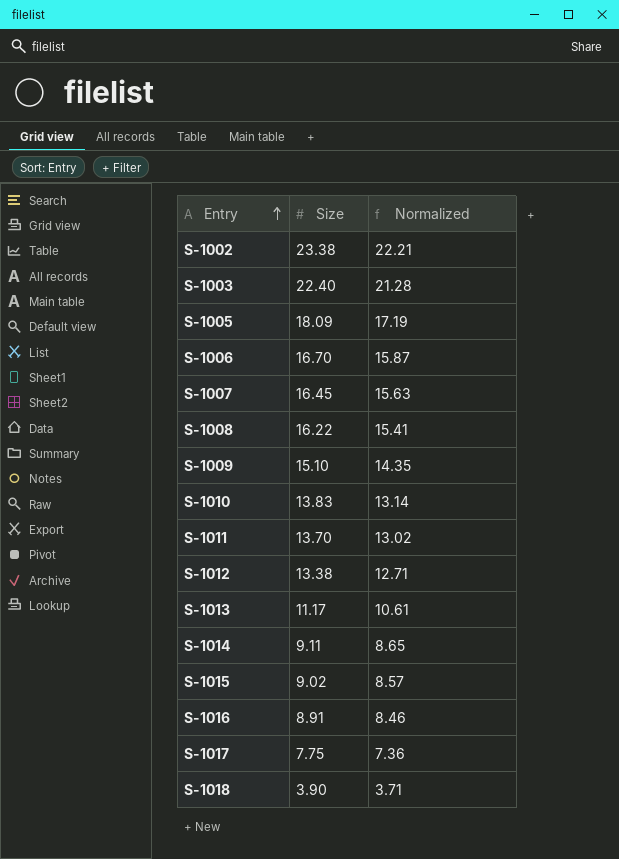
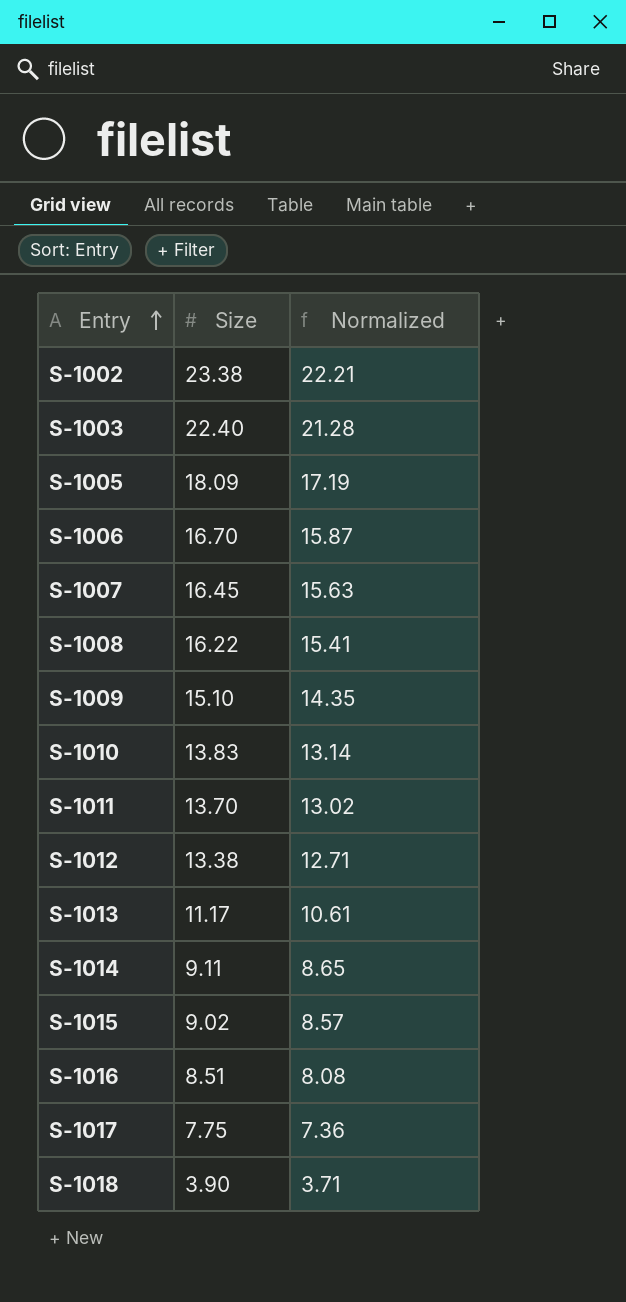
S-1016 | Size: 8.91 -> 8.51
S-1016 | Normalized: 8.46 -> 8.08

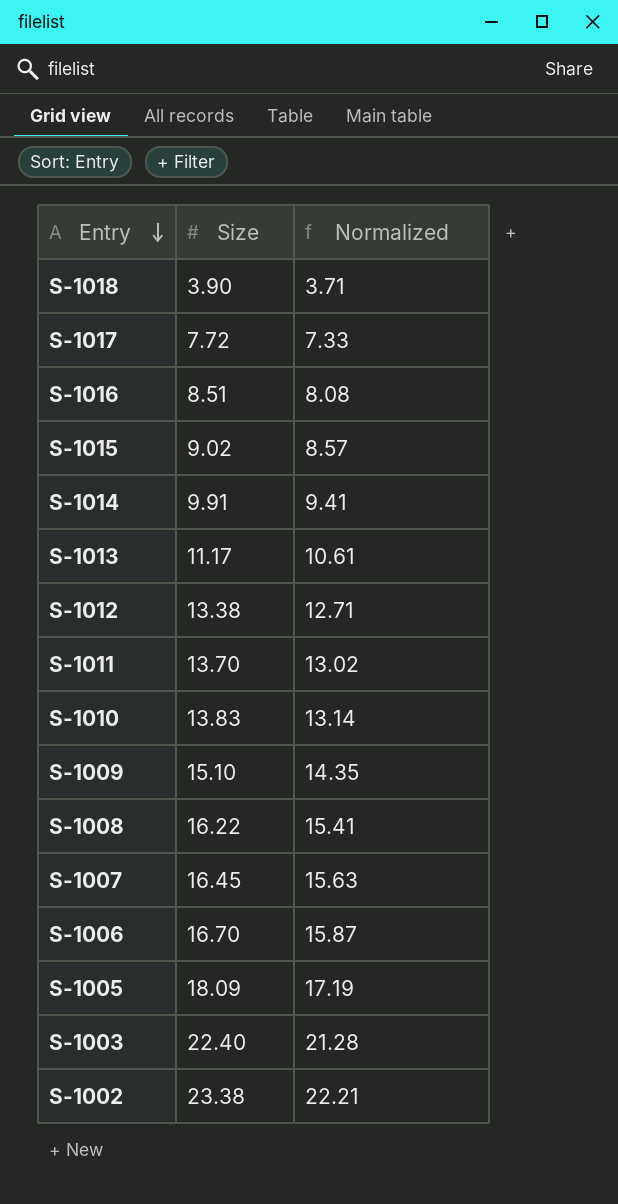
row order: Entry ascending -> Entry descending
S-1017 | Size: 7.75 -> 7.72
S-1017 | Normalized: 7.36 -> 7.33
S-1014 | Size: 9.11 -> 9.91
S-1014 | Normalized: 8.65 -> 9.41

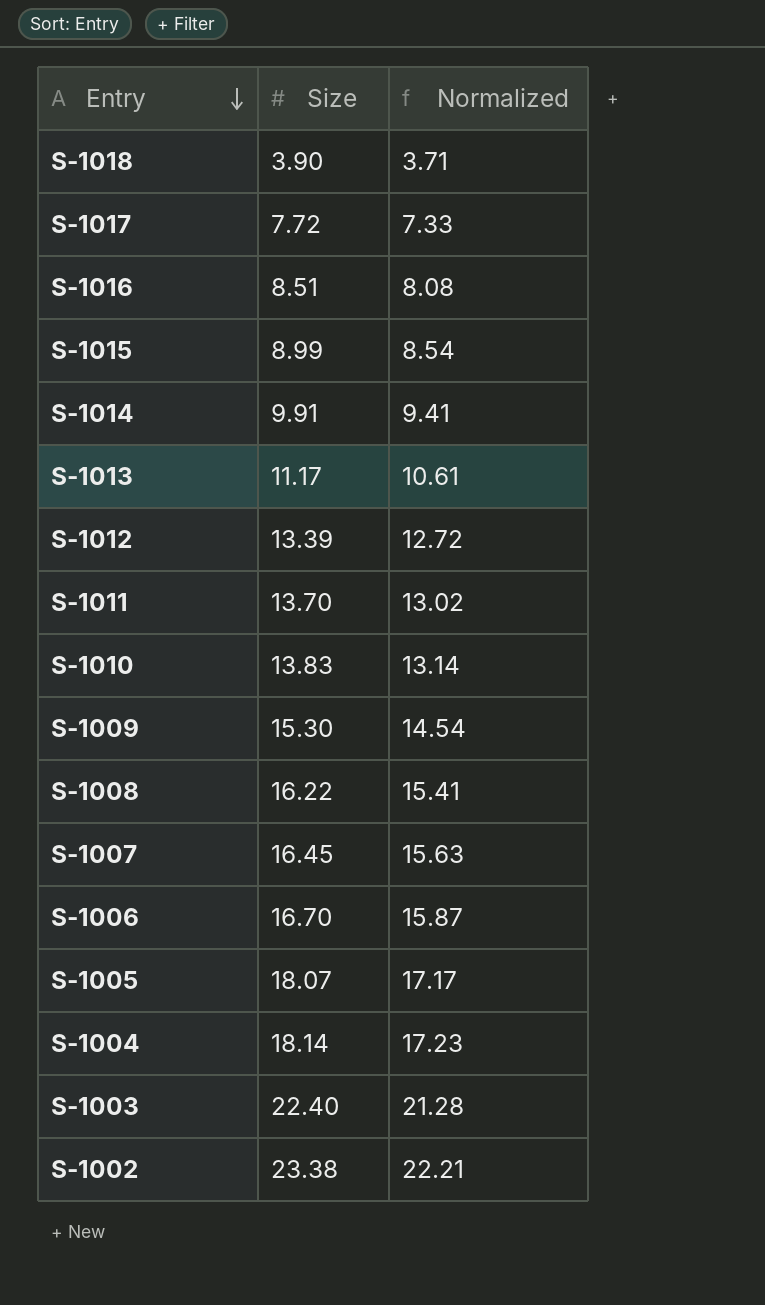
S-1015 | Size: 9.02 -> 8.99
S-1015 | Normalized: 8.57 -> 8.54
S-1012 | Size: 13.38 -> 13.39
S-1012 | Normalized: 12.71 -> 12.72
S-1009 | Size: 15.10 -> 15.30
S-1009 | Normalized: 14.35 -> 14.54
S-1005 | Size: 18.09 -> 18.07
S-1005 | Normalized: 17.19 -> 17.17
row S-1004: none -> 18.14 | 17.23

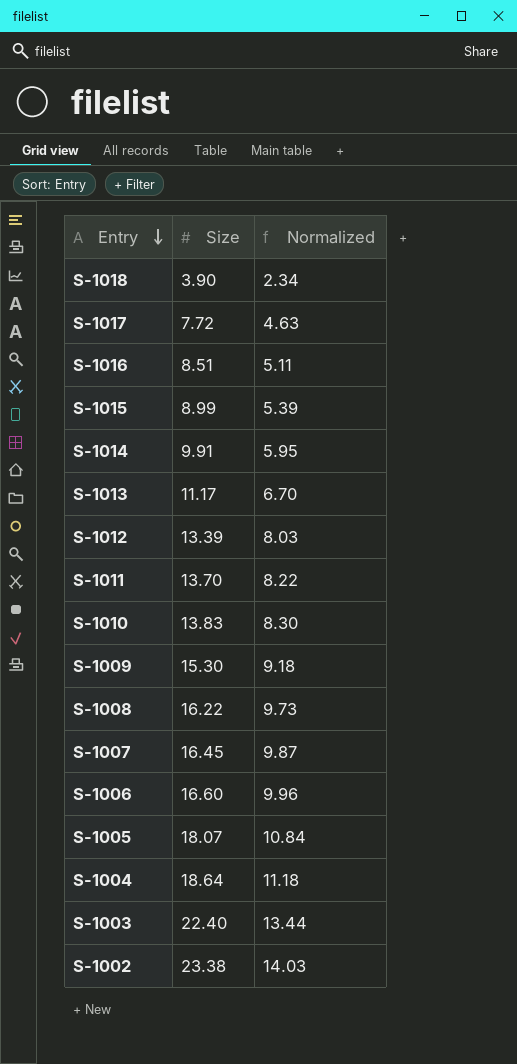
column Normalized | formula: [Size] * 0.95 -> [Size] * 0.6
S-1006 | Size: 16.70 -> 16.60
S-1004 | Size: 18.14 -> 18.64

